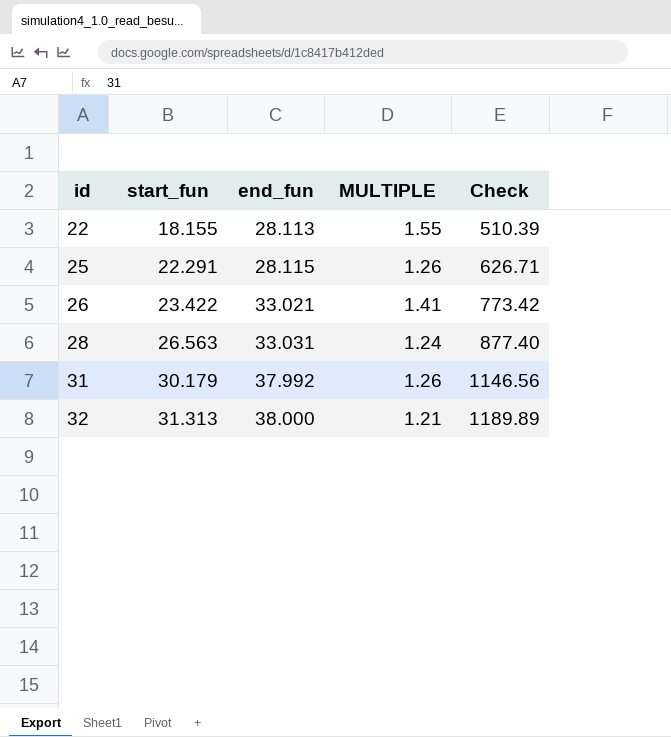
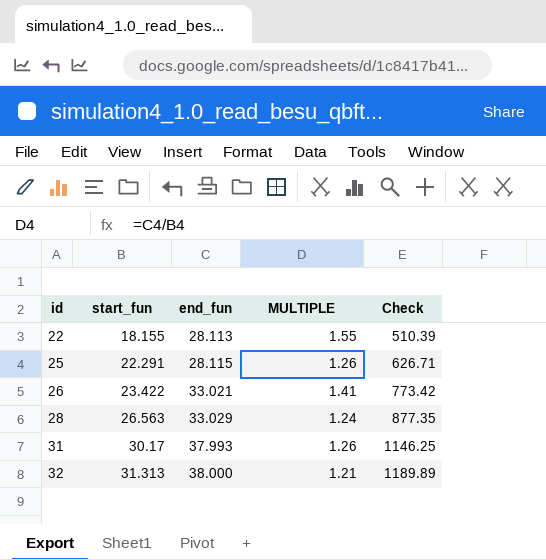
28 | end_fun: 33.031 -> 33.029
28 | Check: 877.40 -> 877.35
31 | start_fun: 30.179 -> 30.17
31 | end_fun: 37.992 -> 37.993
31 | Check: 1146.56 -> 1146.25

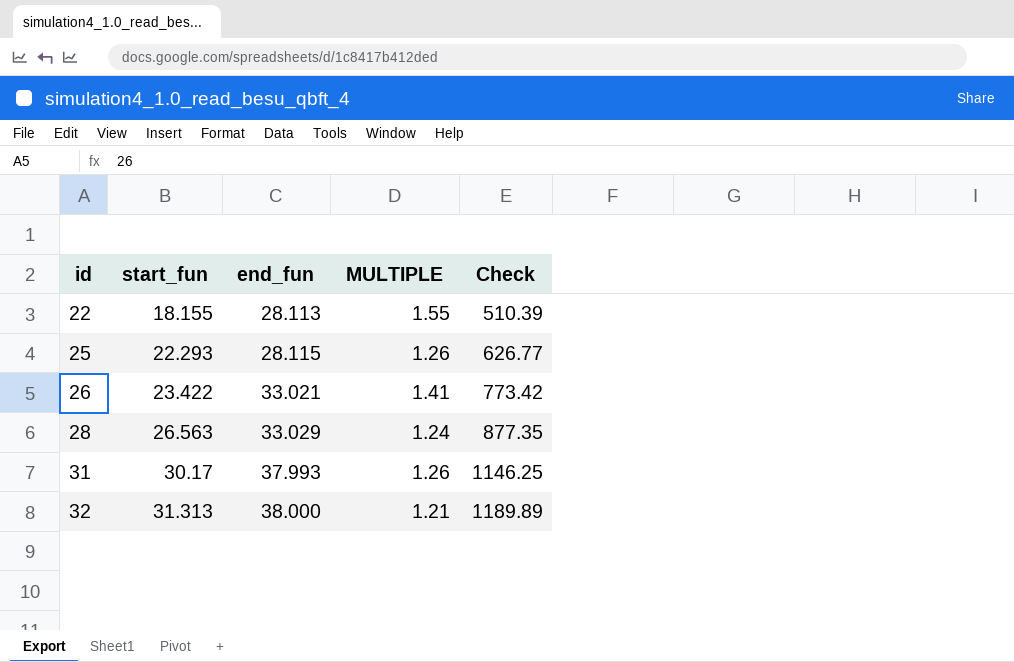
25 | start_fun: 22.291 -> 22.293
25 | Check: 626.71 -> 626.77

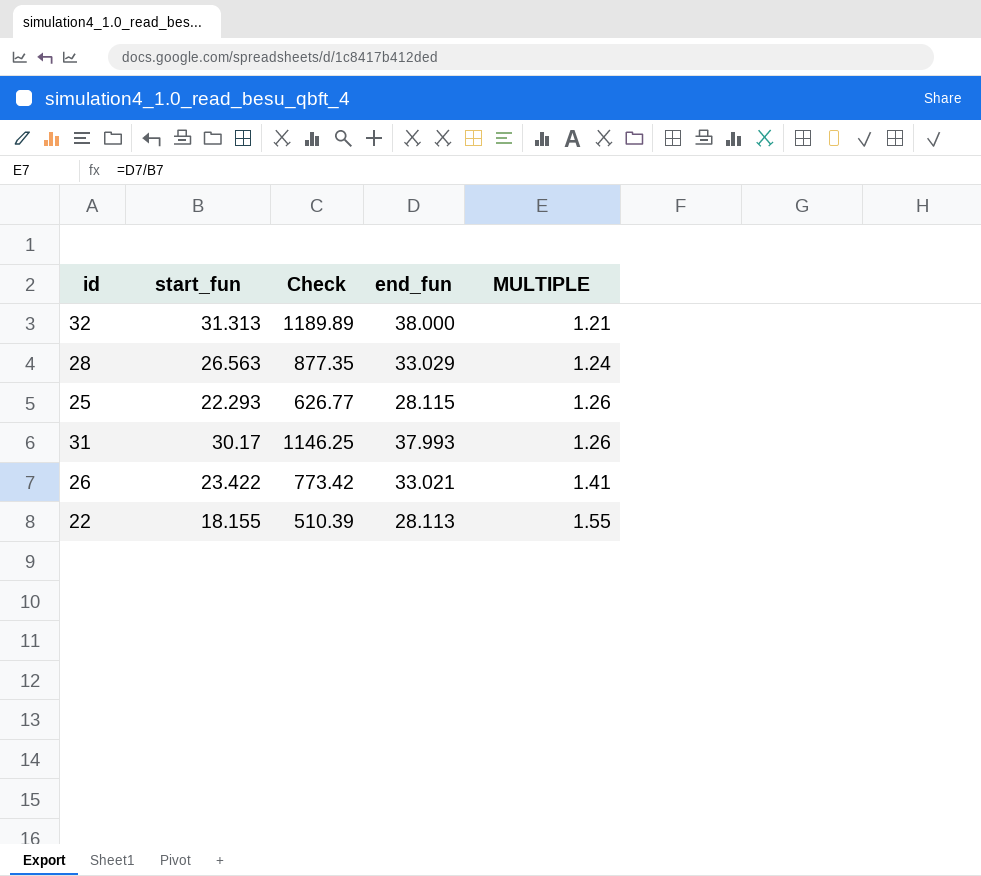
row order: id ascending -> MULTIPLE ascending
column Check | position: 5 -> 3

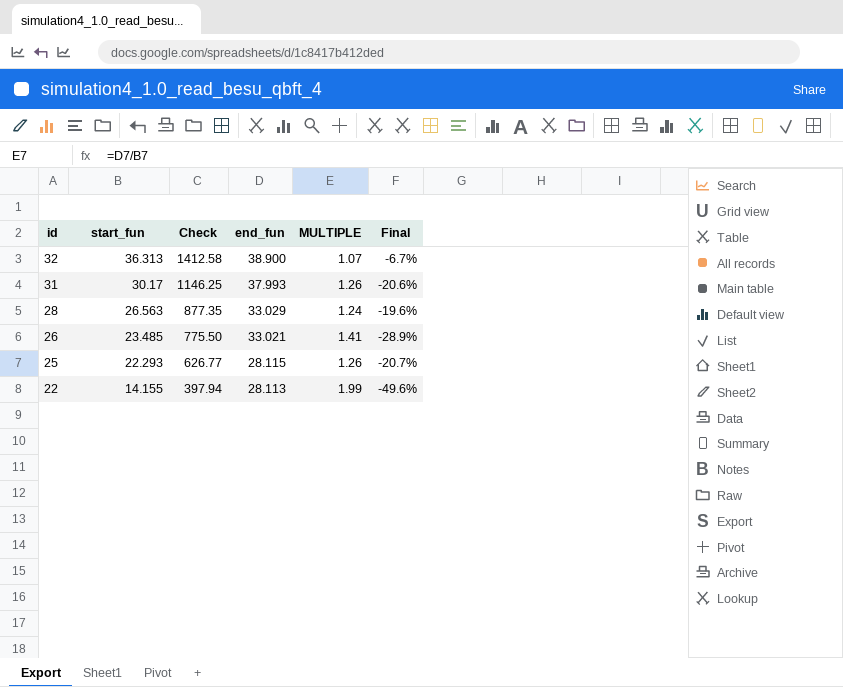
row order: MULTIPLE ascending -> id descending
column Final | formula: none -> ([start_fun] - [end_fun]) / [end_fun]
32 | start_fun: 31.313 -> 36.313
32 | Check: 1189.89 -> 1412.58
32 | end_fun: 38.000 -> 38.900
32 | MULTIPLE: 1.21 -> 1.07
26 | start_fun: 23.422 -> 23.485
26 | Check: 773.42 -> 775.50
22 | start_fun: 18.155 -> 14.155
22 | Check: 510.39 -> 397.94
22 | MULTIPLE: 1.55 -> 1.99

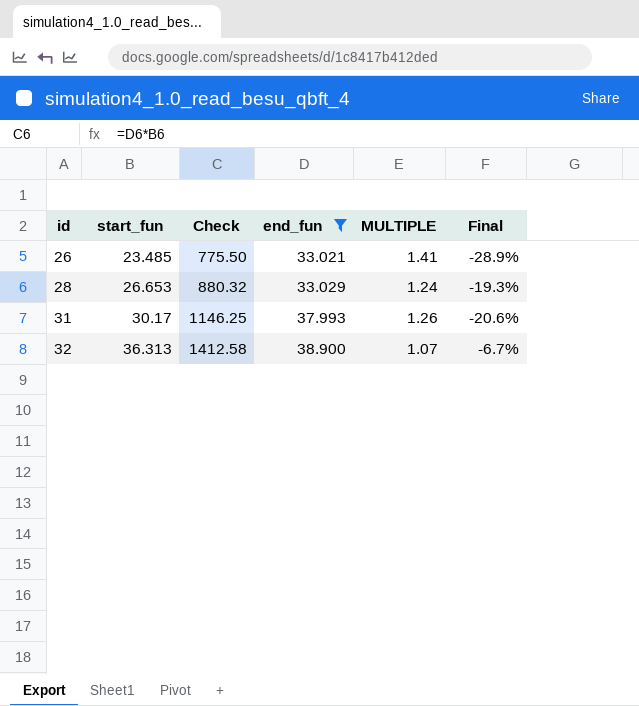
filter: none -> end_fun >= 33.021
row order: id descending -> id ascending
28 | start_fun: 26.563 -> 26.653
28 | Check: 877.35 -> 880.32
28 | Final: -19.6% -> -19.3%

